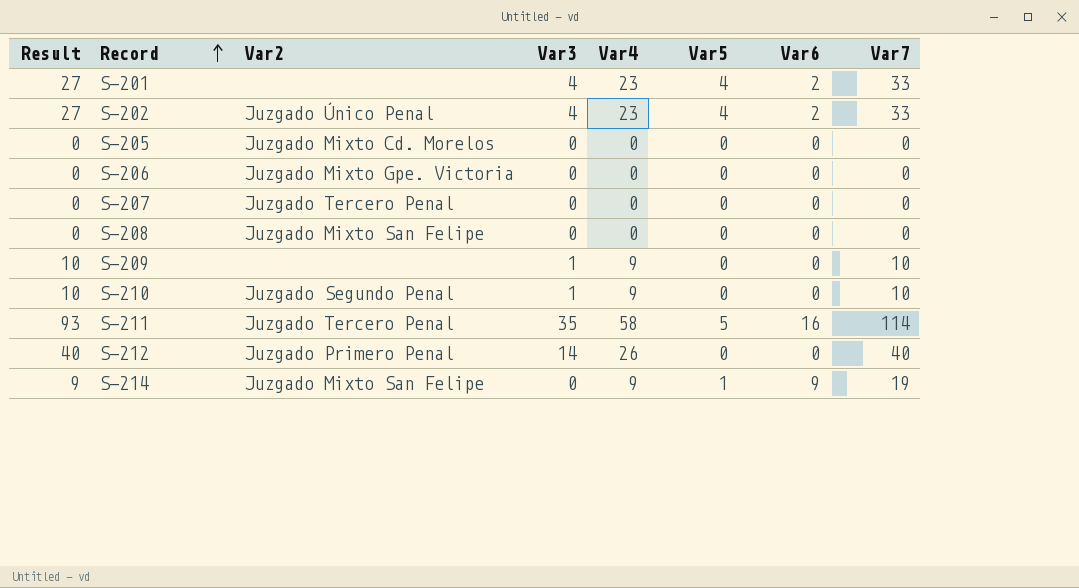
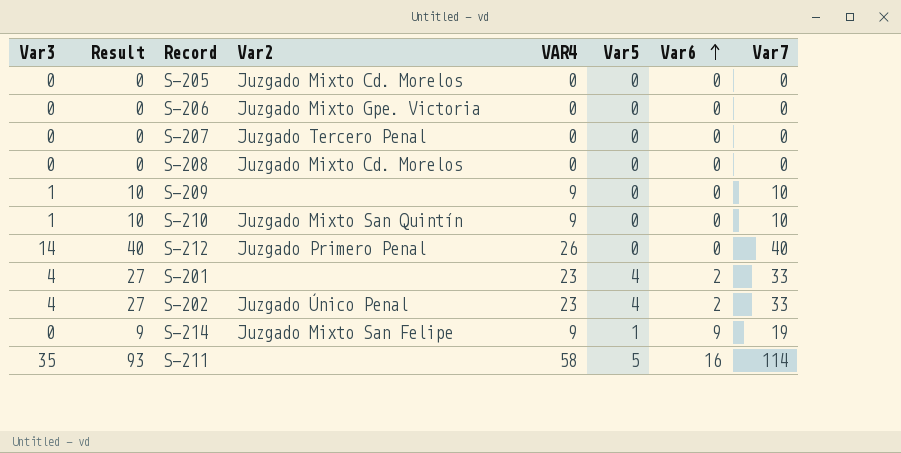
row order: Record ascending -> Var6 ascending
column Var3 | position: 4 -> 1
column name: Var4 -> VAR4
S-208 | Var2: Juzgado Mixto San Felipe -> Juzgado Mixto Cd. Morelos
S-210 | Var2: Juzgado Segundo Penal -> Juzgado Mixto San Quintín
S-211 | Var2: Juzgado Tercero Penal -> none

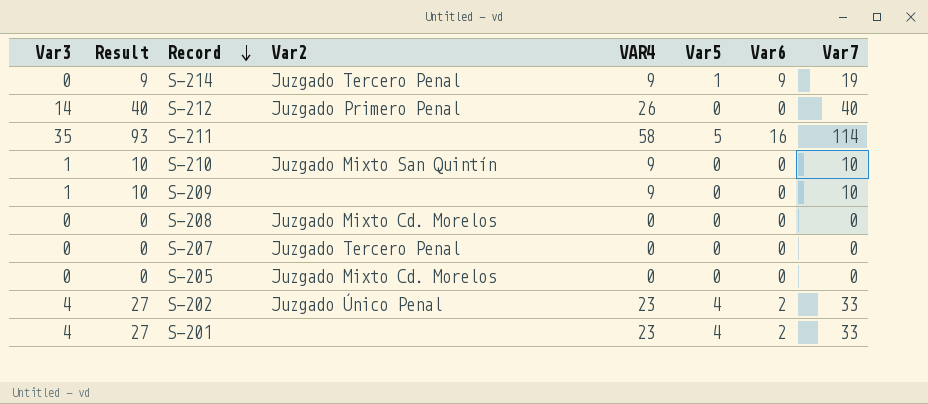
row order: Var6 ascending -> Record descending
row S-206: 0 | 0 | Juzgado Mixto Gpe. Victoria | 0 | 0 | 0 | 0 -> none
S-214 | Var2: Juzgado Mixto San Felipe -> Juzgado Tercero Penal

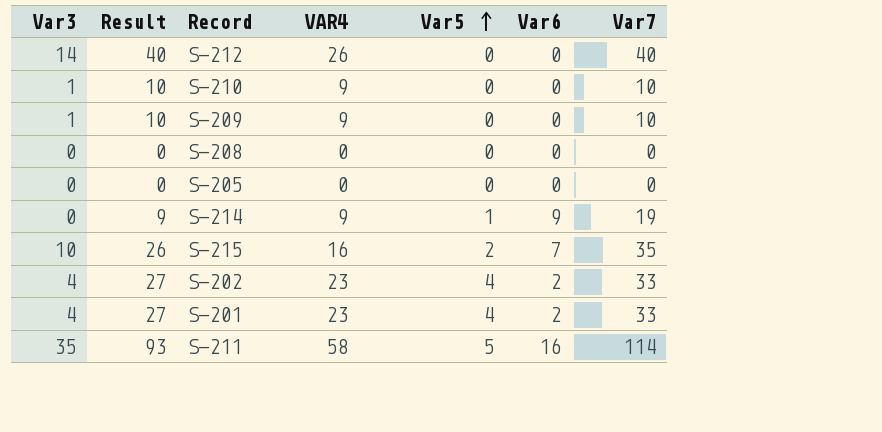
row order: Record descending -> Var5 ascending
column Var2 | position: 4 -> none
row S-207: 0 | 0 | Juzgado Tercero Penal | 0 | 0 | 0 | 0 -> none
row S-215: none -> 10 | 26 | 16 | 2 | 7 | 35

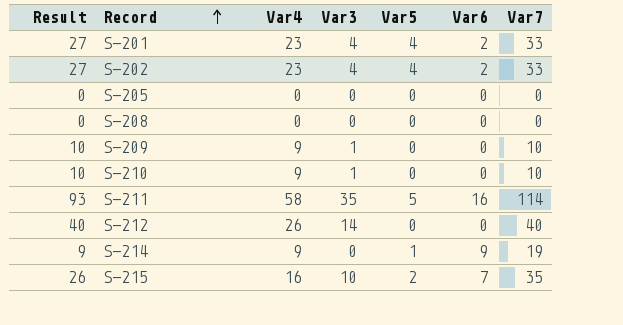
row order: Var5 ascending -> Record ascending
column name: VAR4 -> Var4
column Var3 | position: 1 -> 4

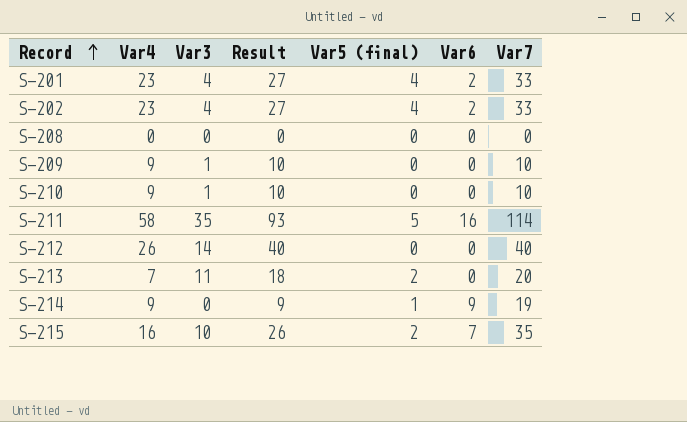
column Result | position: 1 -> 4
column name: Var5 -> Var5 (final)
row S-205: 0 | 0 | 0 | 0 | 0 | 0 -> none
row S-213: none -> 7 | 11 | 18 | 2 | 0 | 20

